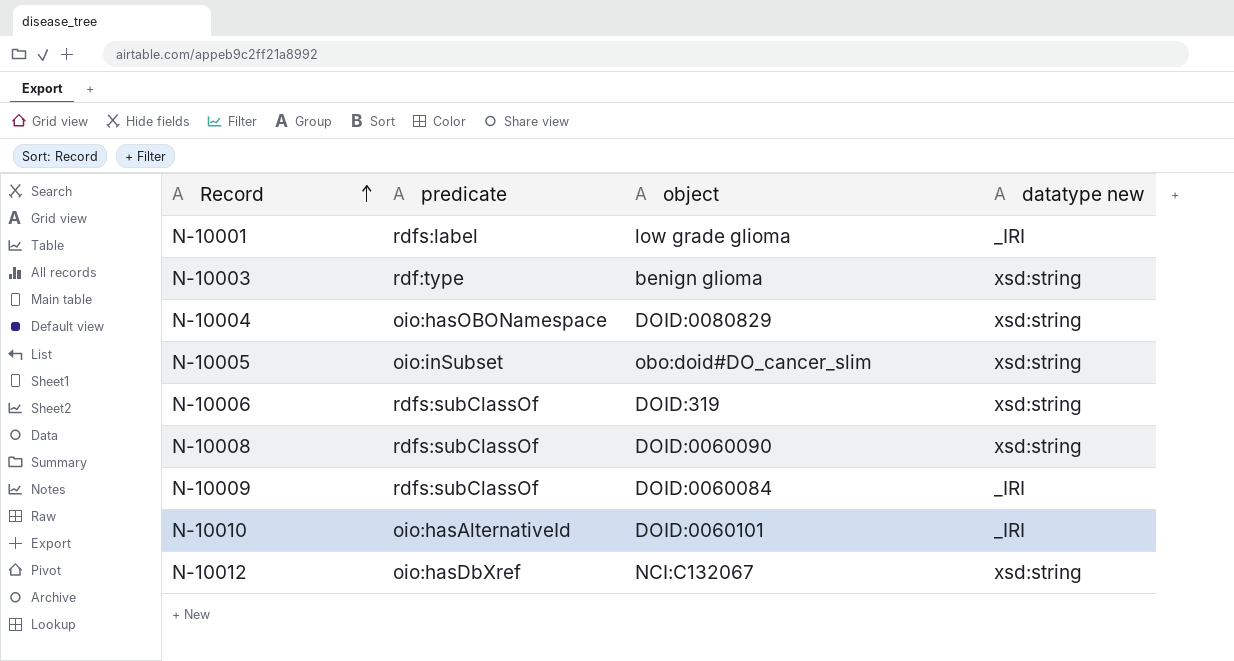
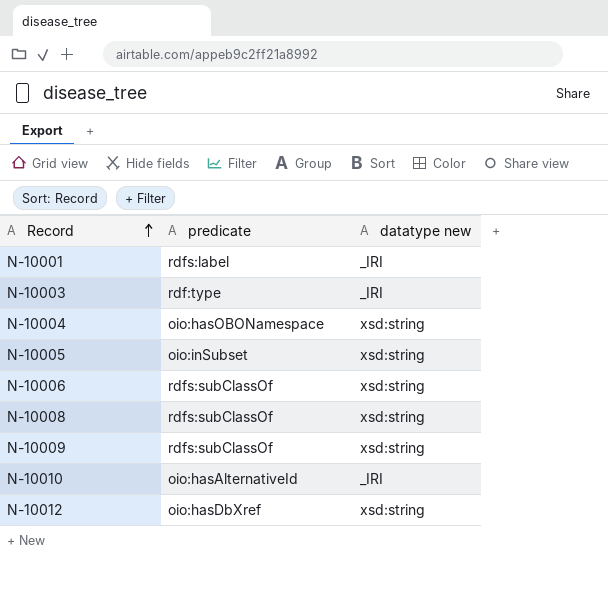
column object | position: 3 -> none
N-10003 | datatype new: xsd:string -> _IRI
N-10009 | datatype new: _IRI -> xsd:string

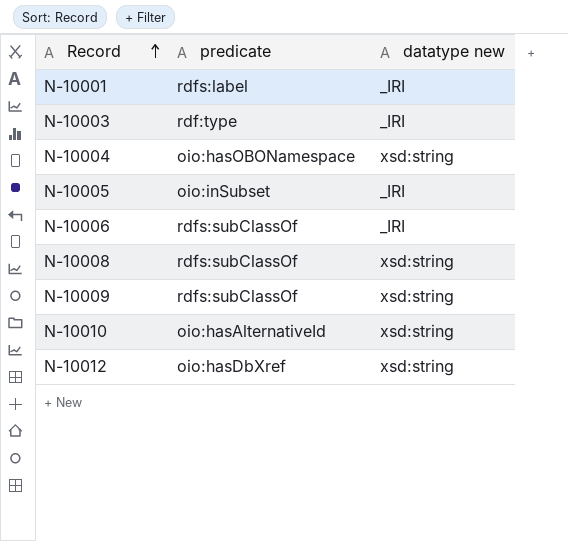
N-10005 | datatype new: xsd:string -> _IRI
N-10006 | datatype new: xsd:string -> _IRI
N-10010 | datatype new: _IRI -> xsd:string

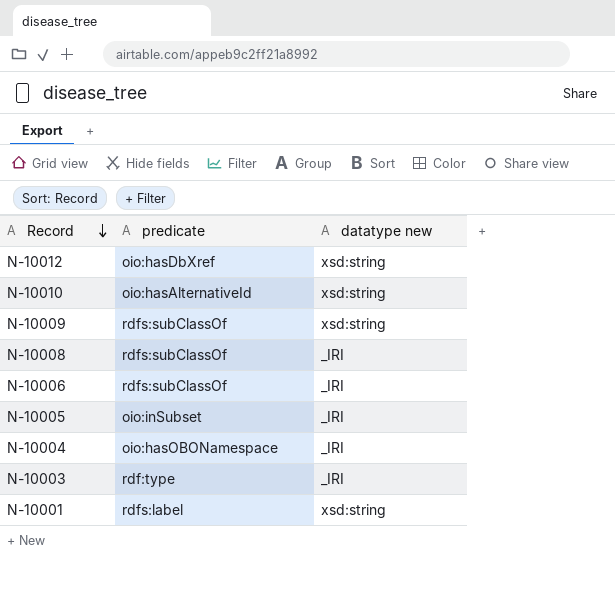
row order: Record ascending -> Record descending
N-10008 | datatype new: xsd:string -> _IRI
N-10004 | datatype new: xsd:string -> _IRI
N-10001 | datatype new: _IRI -> xsd:string

